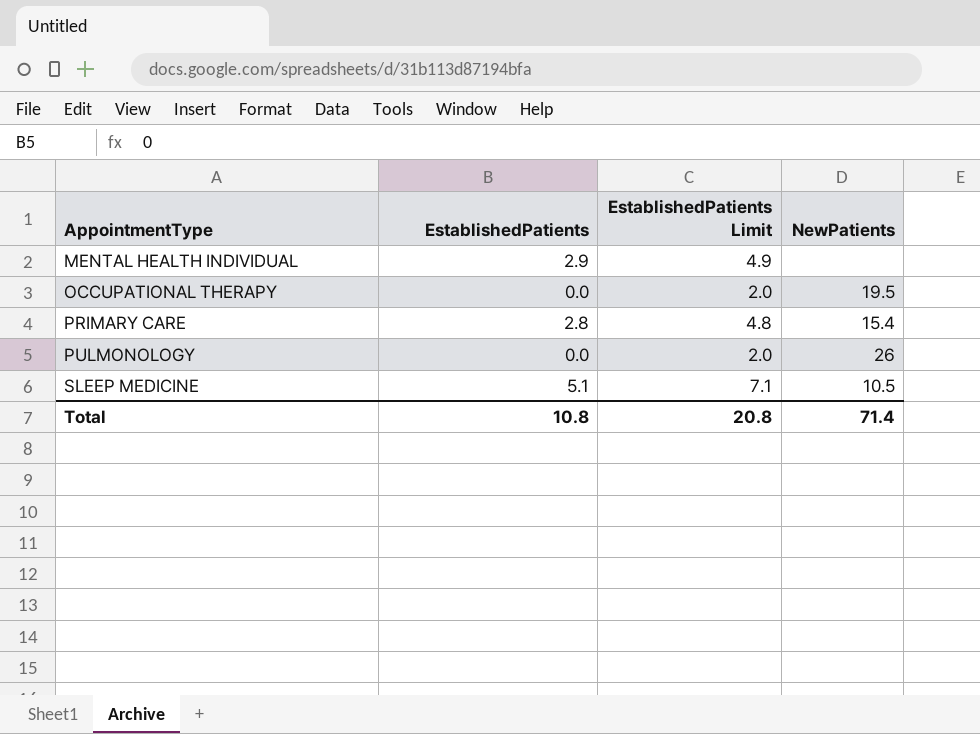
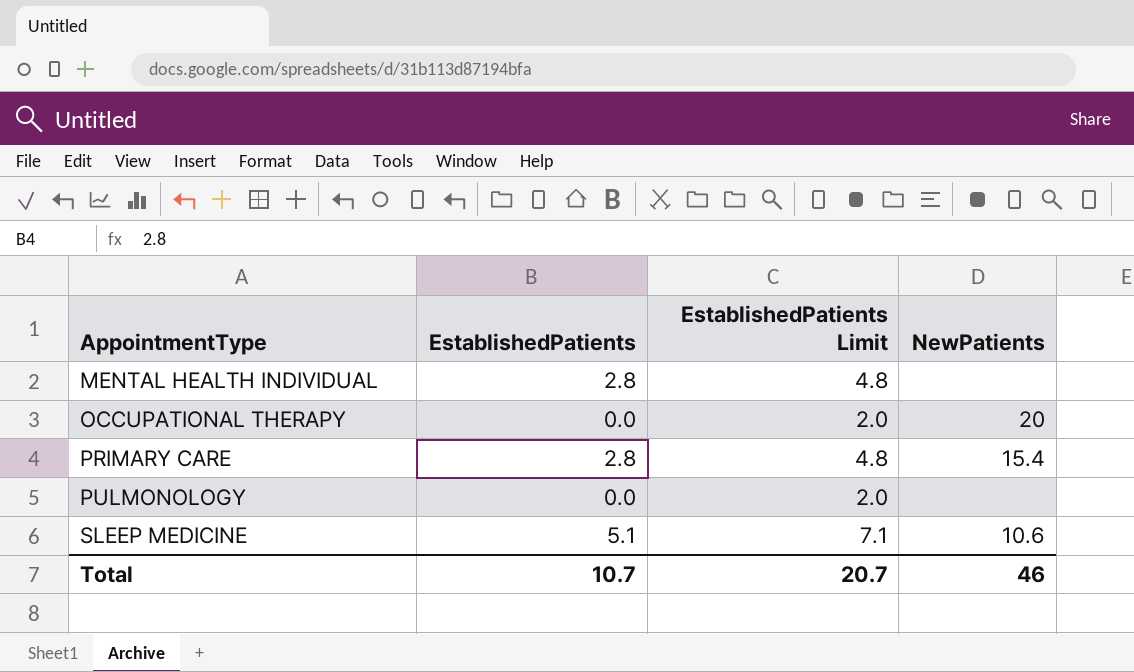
MENTAL HEALTH INDIVIDUAL | EstablishedPatients: 2.9 -> 2.8
MENTAL HEALTH INDIVIDUAL | EstablishedPatients Limit: 4.9 -> 4.8
OCCUPATIONAL THERAPY | NewPatients: 19.5 -> 20
PULMONOLOGY | NewPatients: 26 -> none
SLEEP MEDICINE | NewPatients: 10.5 -> 10.6
Total | EstablishedPatients: 10.8 -> 10.7
Total | EstablishedPatients Limit: 20.8 -> 20.7
Total | NewPatients: 71.4 -> 46

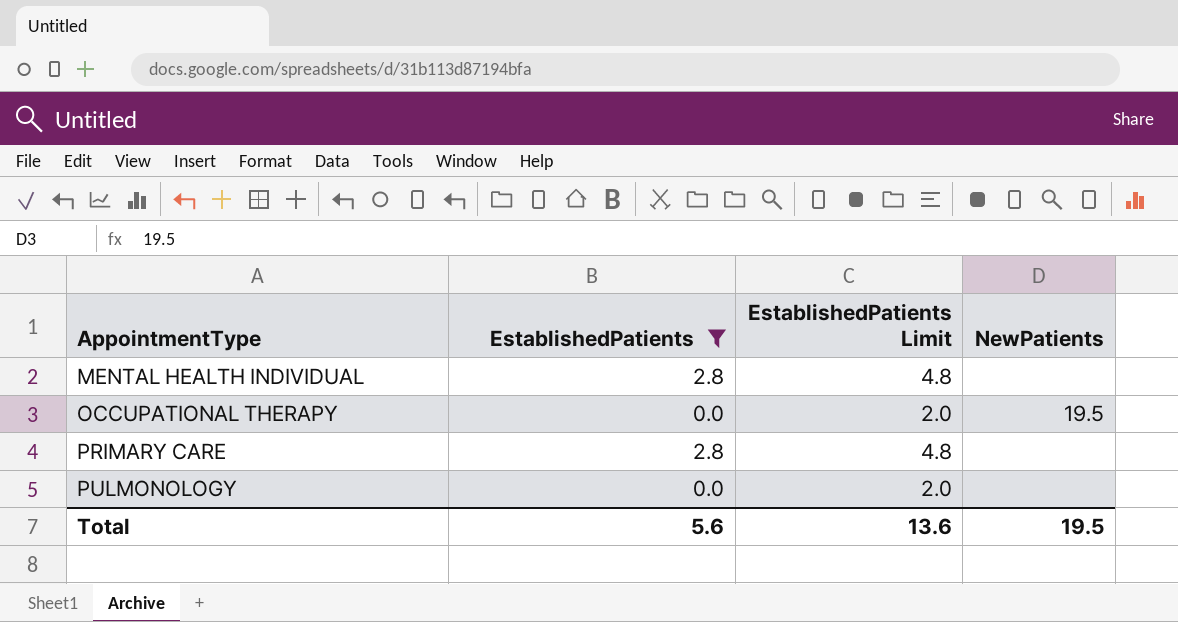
filter: none -> EstablishedPatients != 5.1
OCCUPATIONAL THERAPY | NewPatients: 20 -> 19.5
PRIMARY CARE | NewPatients: 15.4 -> none
Total | EstablishedPatients: 10.7 -> 5.6
Total | EstablishedPatients Limit: 20.7 -> 13.6
Total | NewPatients: 46 -> 19.5

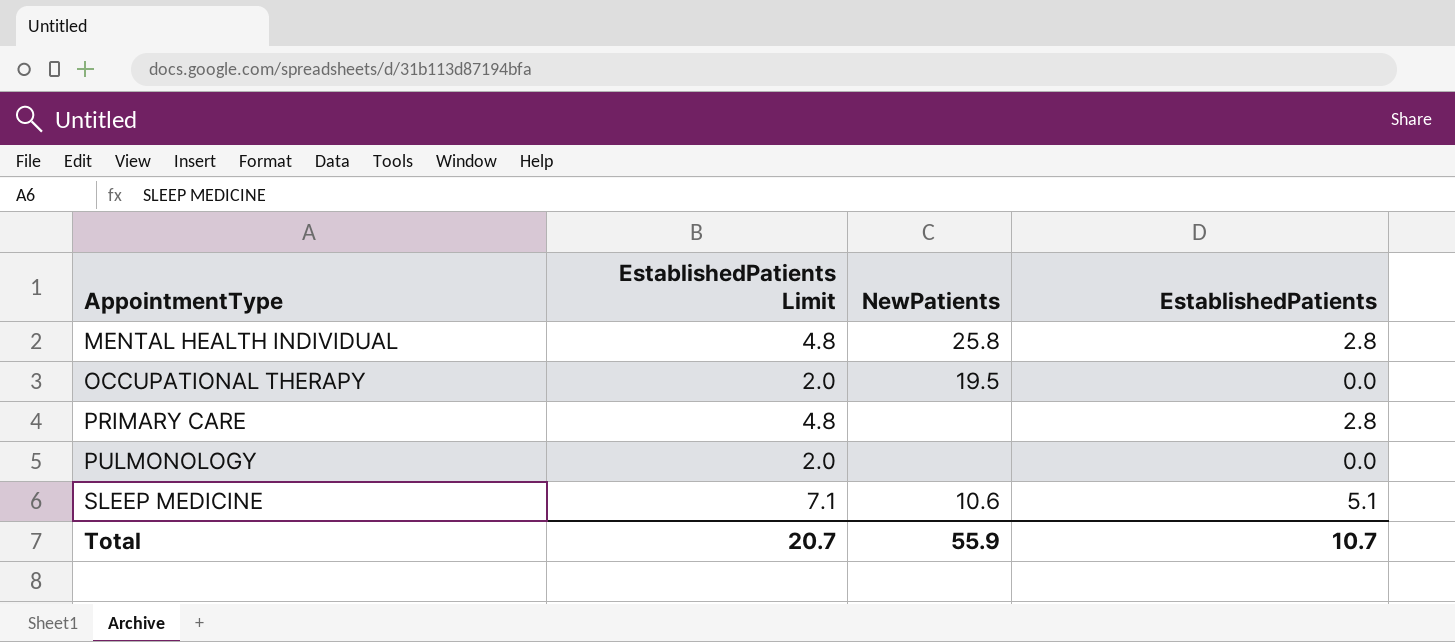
filter: EstablishedPatients != 5.1 -> none
column EstablishedPatients | position: 2 -> 4
MENTAL HEALTH INDIVIDUAL | NewPatients: none -> 25.8
Total | EstablishedPatients Limit: 13.6 -> 20.7
Total | NewPatients: 19.5 -> 55.9
Total | EstablishedPatients: 5.6 -> 10.7

